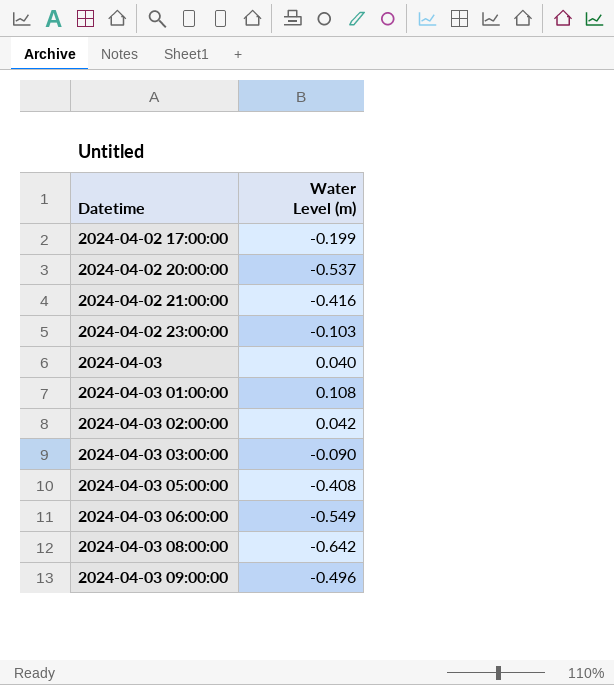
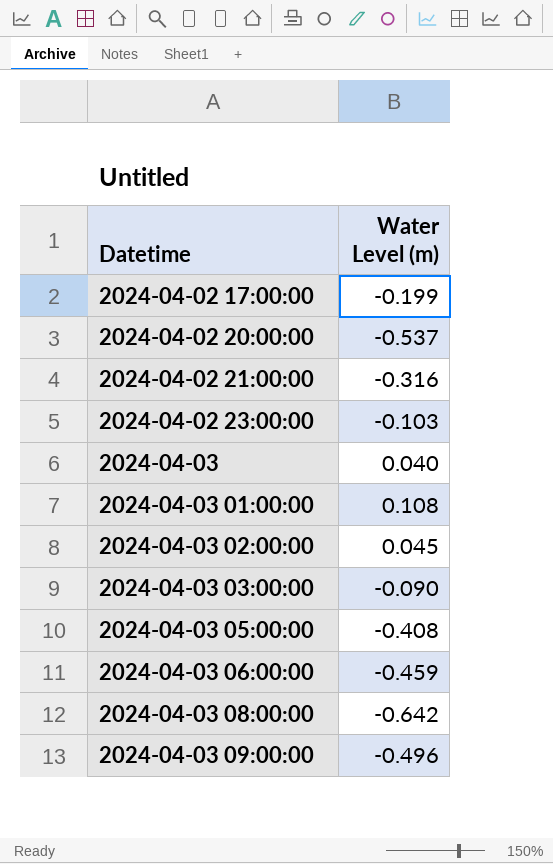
2024-04-02 21:00:00 | Water Level (m): -0.416 -> -0.316
2024-04-03 02:00:00 | Water Level (m): 0.042 -> 0.045
2024-04-03 06:00:00 | Water Level (m): -0.549 -> -0.459

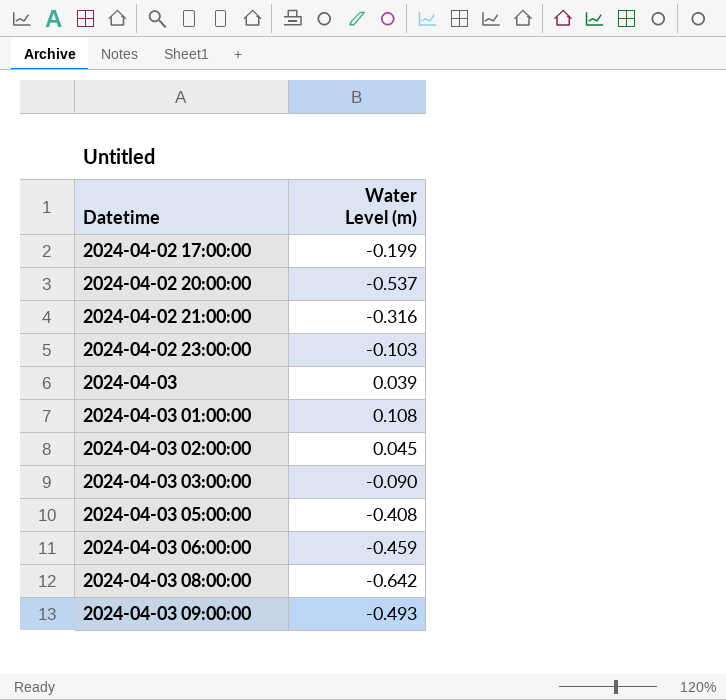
2024-04-03 | Water Level (m): 0.040 -> 0.039
2024-04-03 09:00:00 | Water Level (m): -0.496 -> -0.493

